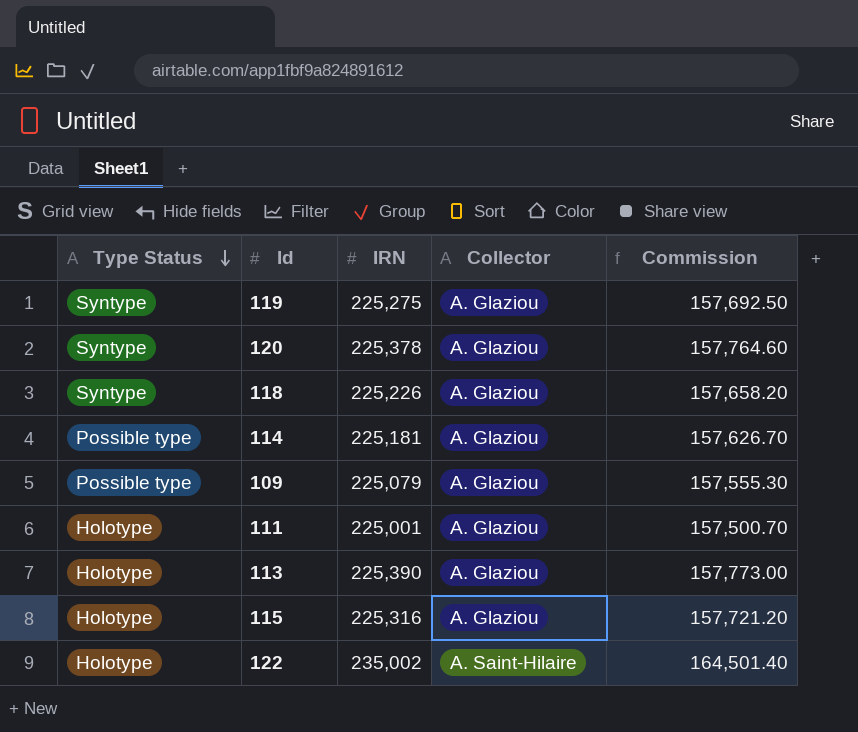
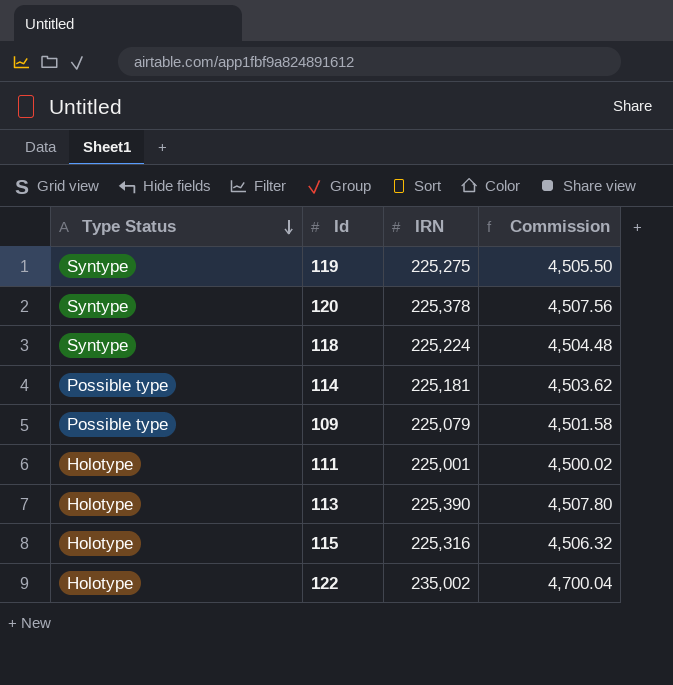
column Collector | position: 4 -> none
column Commission | formula: [IRN] * 0.7 -> [IRN] * 0.02
118 | IRN: 225,226 -> 225,224

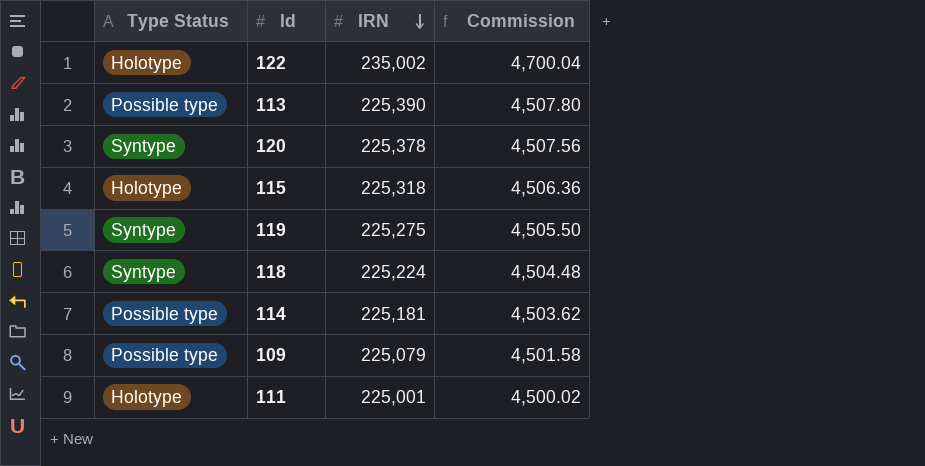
row order: Type Status descending -> IRN descending
113 | Type Status: Holotype -> Possible type
115 | IRN: 225,316 -> 225,318
115 | Commission: 4,506.32 -> 4,506.36

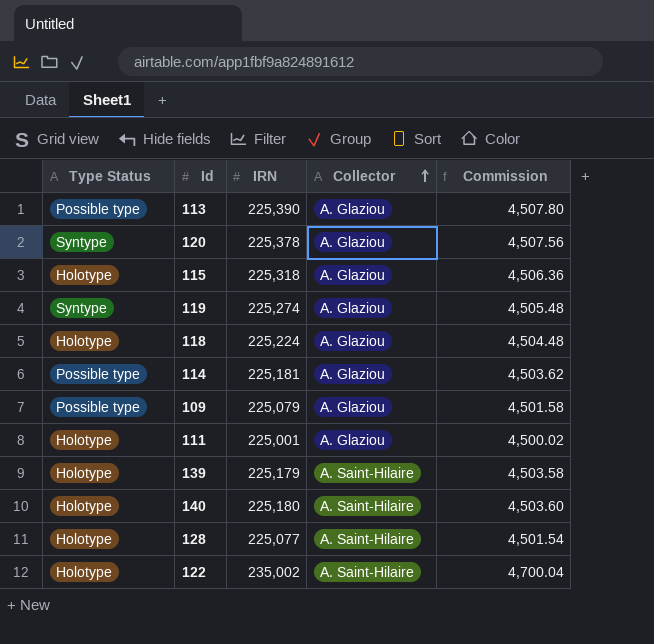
row order: IRN descending -> Collector ascending
column Collector | position: none -> 4
119 | IRN: 225,275 -> 225,274
119 | Commission: 4,505.50 -> 4,505.48
118 | Type Status: Syntype -> Holotype
row 139: none -> Holotype | 225,179 | A. Saint-Hilaire | 4,503.58
row 140: none -> Holotype | 225,180 | A. Saint-Hilaire | 4,503.60
row 128: none -> Holotype | 225,077 | A. Saint-Hilaire | 4,501.54

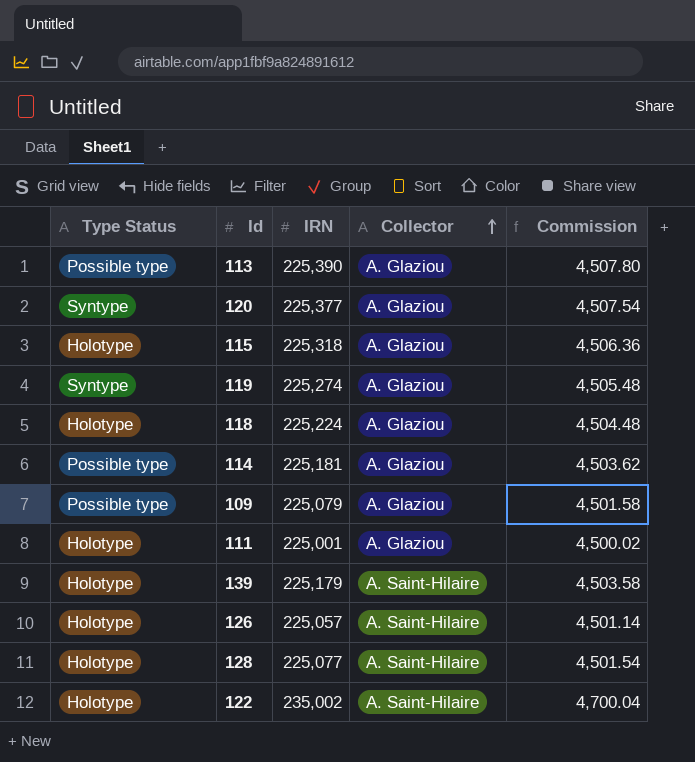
row 140: Holotype | 225,180 | A. Saint-Hilaire | 4,503.60 -> none
120 | IRN: 225,378 -> 225,377
120 | Commission: 4,507.56 -> 4,507.54
row 126: none -> Holotype | 225,057 | A. Saint-Hilaire | 4,501.14

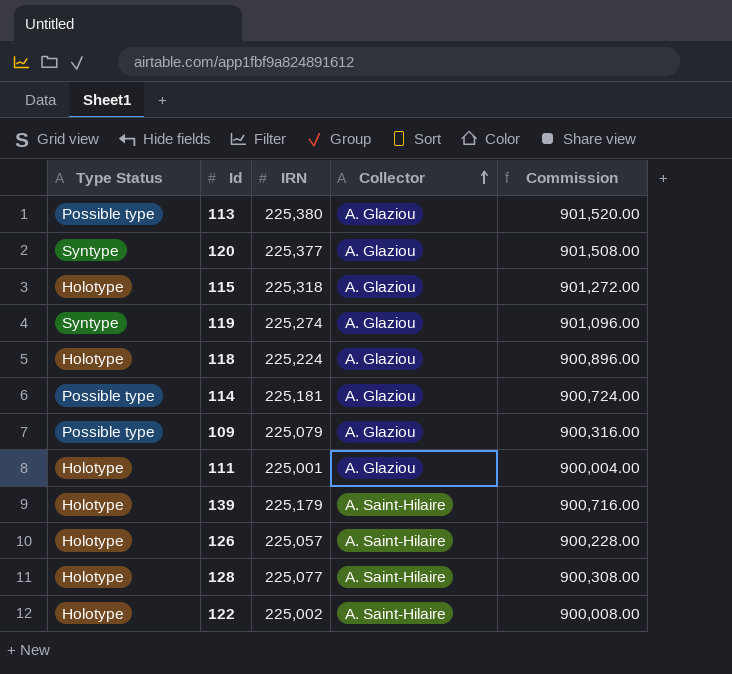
column Commission | formula: [IRN] * 0.02 -> [IRN] * 4
113 | IRN: 225,390 -> 225,380
122 | IRN: 235,002 -> 225,002

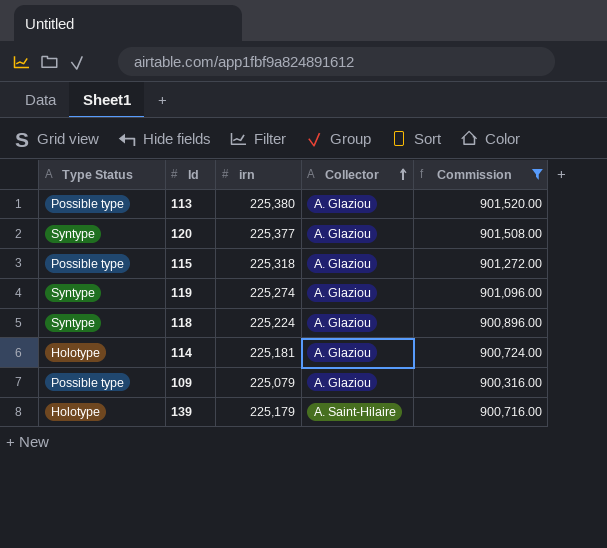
filter: none -> Commission >= 900,316.00
column name: IRN -> irn
115 | Type Status: Holotype -> Possible type
118 | Type Status: Holotype -> Syntype
114 | Type Status: Possible type -> Holotype

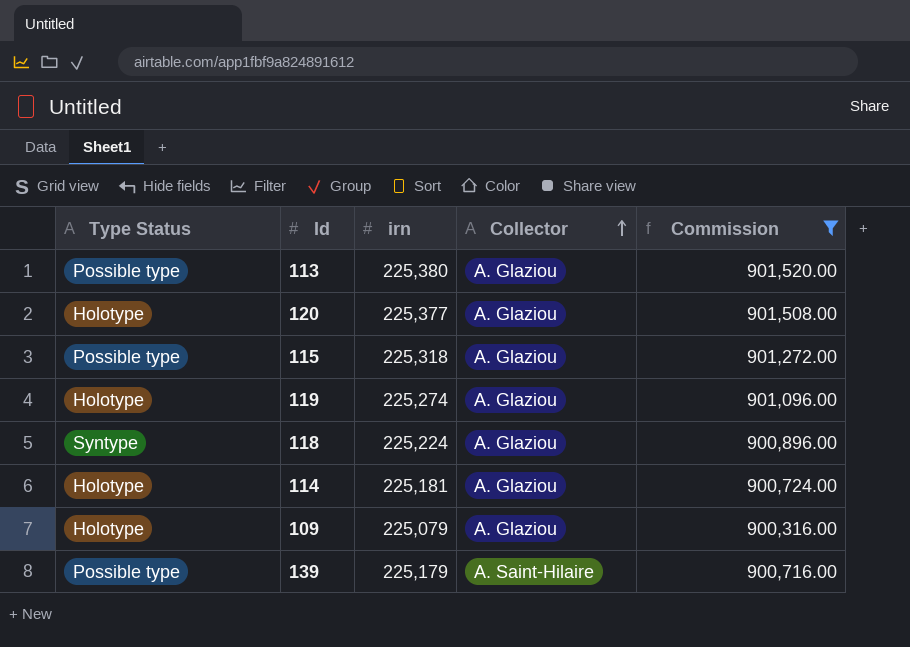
120 | Type Status: Syntype -> Holotype
119 | Type Status: Syntype -> Holotype
109 | Type Status: Possible type -> Holotype
139 | Type Status: Holotype -> Possible type

